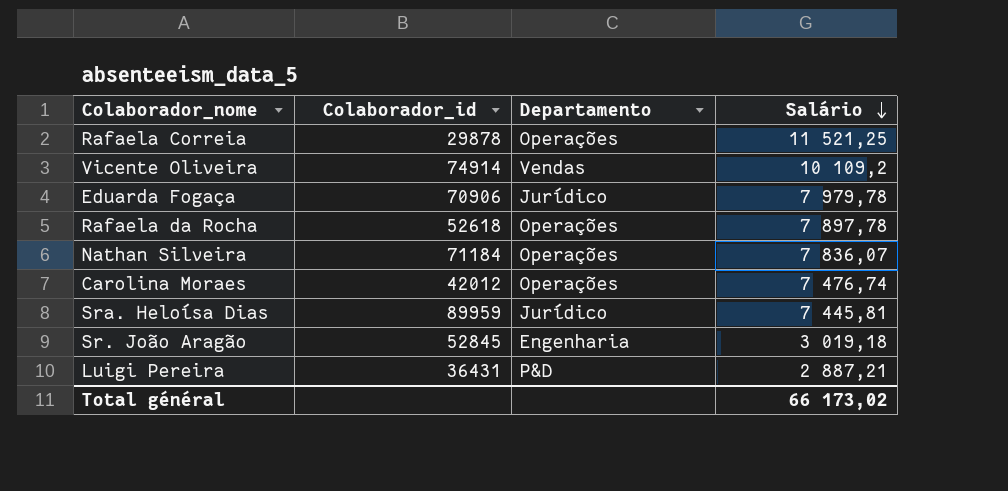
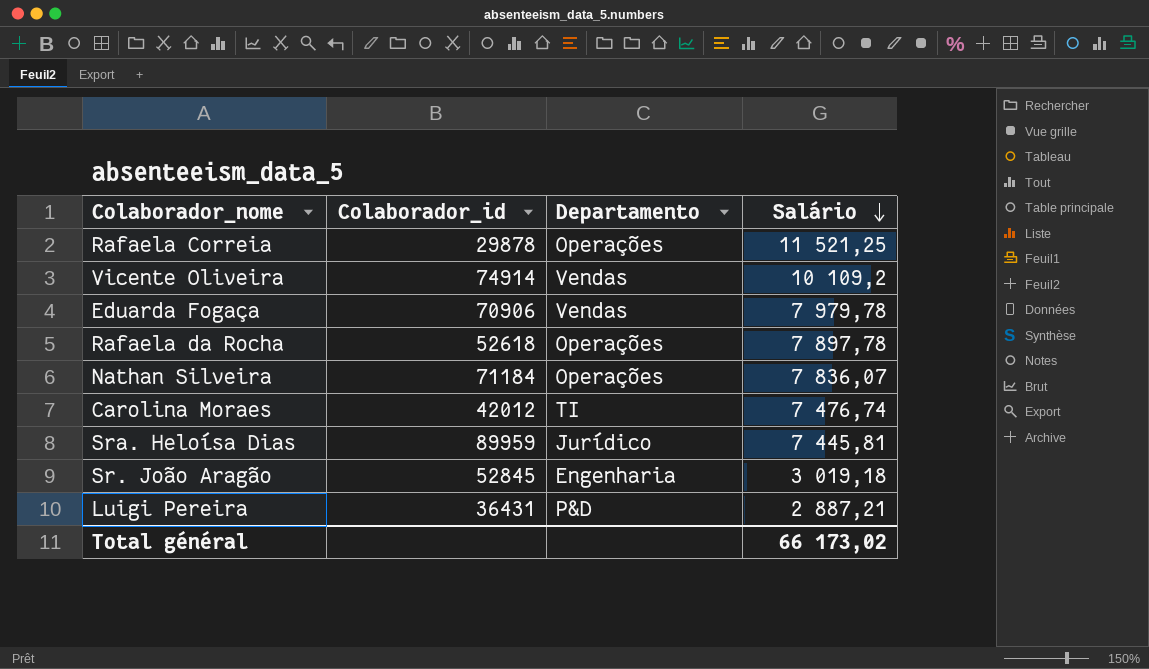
Eduarda Fogaça | Departamento: Jurídico -> Vendas
Carolina Moraes | Departamento: Operações -> TI

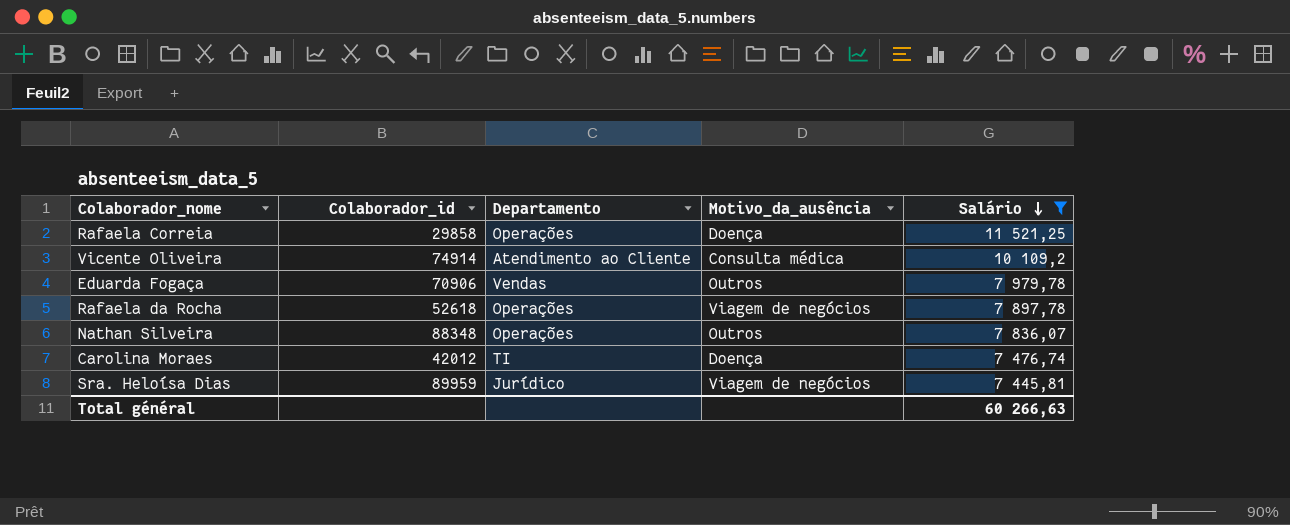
filter: none -> Salário >= 7 445,81
column Motivo_da_ausência | position: none -> 4
Rafaela Correia | Colaborador_id: 29878 -> 29858
Vicente Oliveira | Departamento: Vendas -> Atendimento ao Cliente
Nathan Silveira | Colaborador_id: 71184 -> 88348
Total général | Salário: 66 173,02 -> 60 266,63

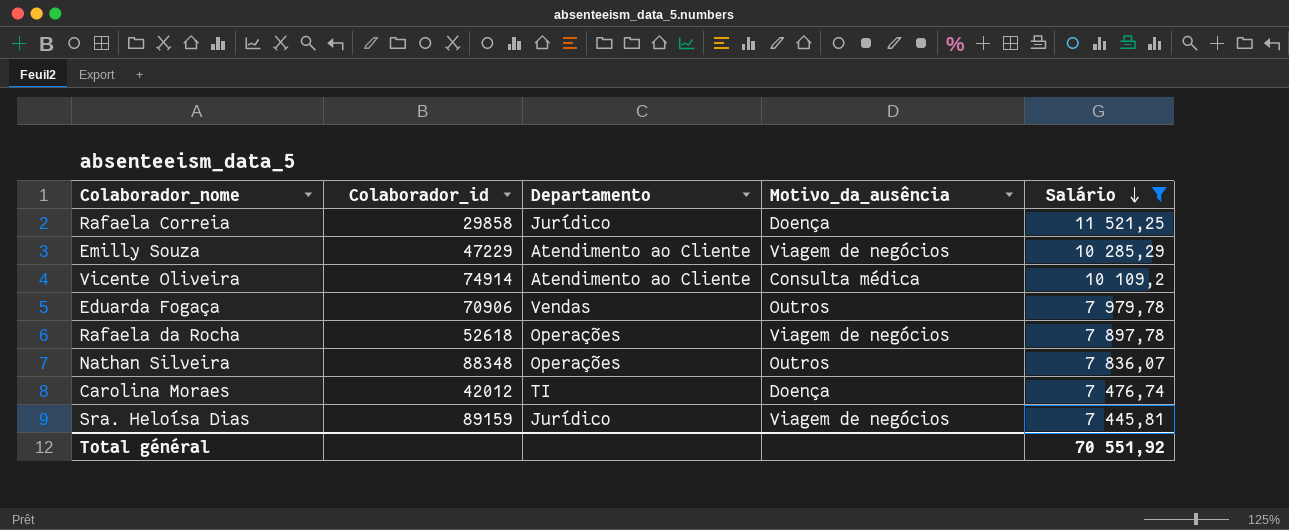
Rafaela Correia | Departamento: Operações -> Jurídico
row Emilly Souza: none -> 47229 | Atendimento ao Cliente | Viagem de negócios | 10 285,29
Sra. Heloísa Dias | Colaborador_id: 89959 -> 89159
Total général | Salário: 60 266,63 -> 70 551,92

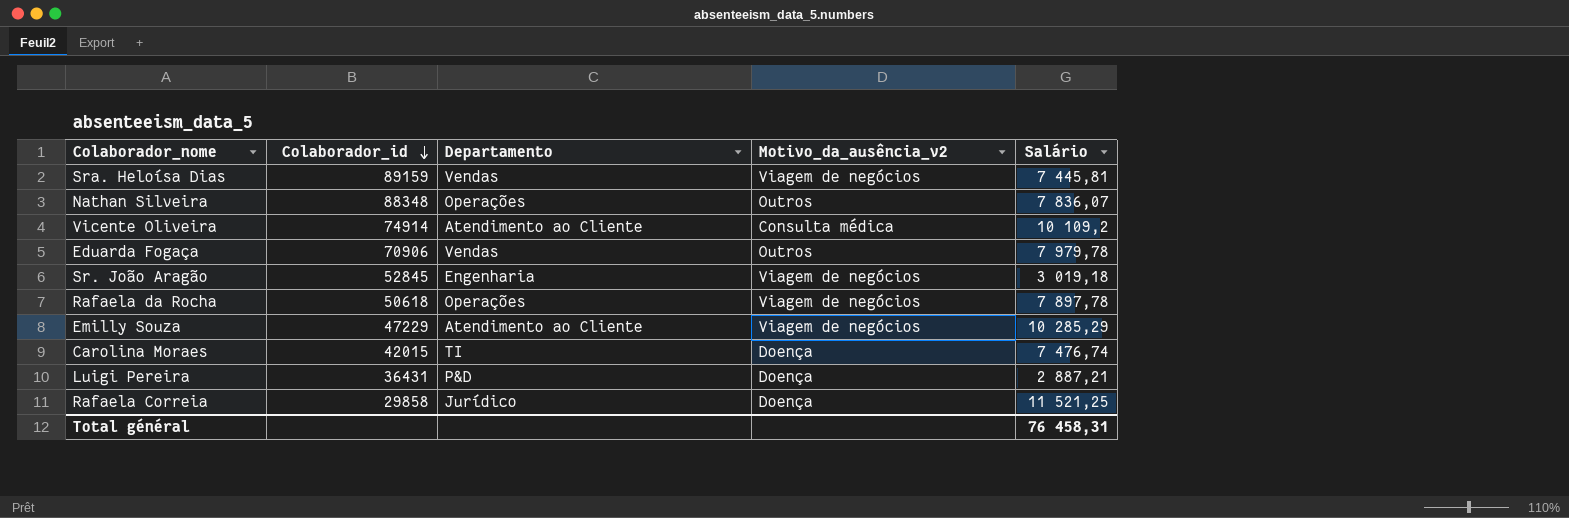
filter: Salário >= 7 445,81 -> none
row order: Salário descending -> Colaborador_id descending
column name: Motivo_da_ausência -> Motivo_da_ausência_v2
Sra. Heloísa Dias | Departamento: Jurídico -> Vendas
Rafaela da Rocha | Colaborador_id: 52618 -> 50618
Carolina Moraes | Colaborador_id: 42012 -> 42015
Total général | Salário: 70 551,92 -> 76 458,31

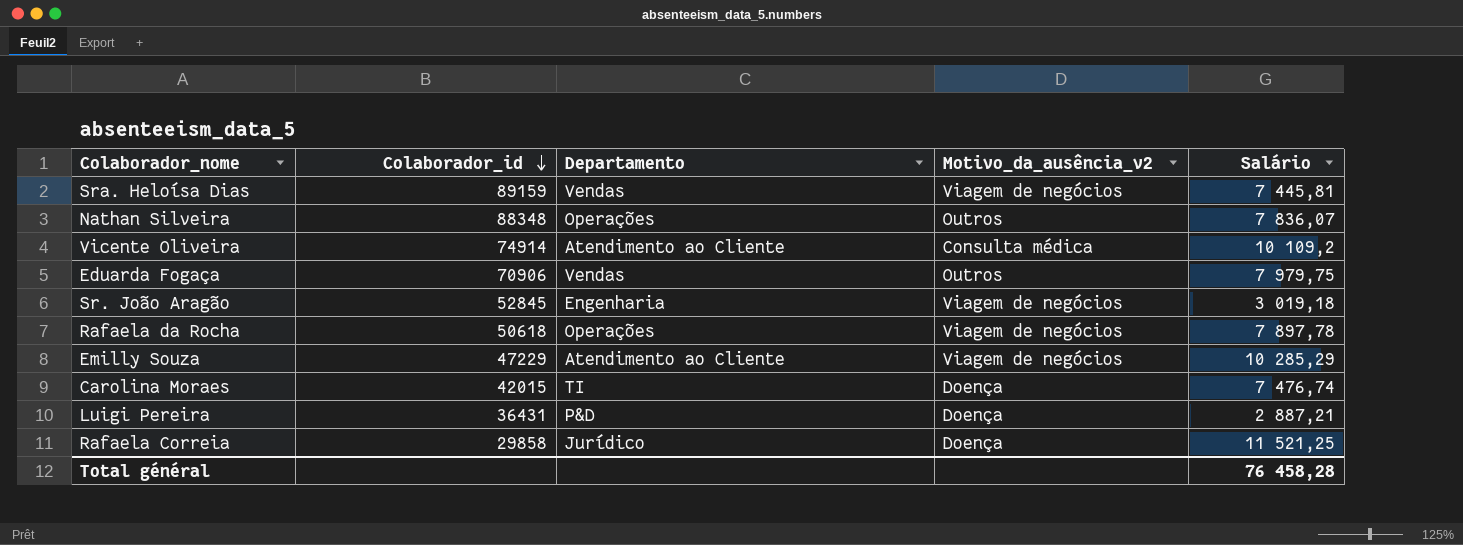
Eduarda Fogaça | Salário: 7 979,78 -> 7 979,75
Total général | Salário: 76 458,31 -> 76 458,28

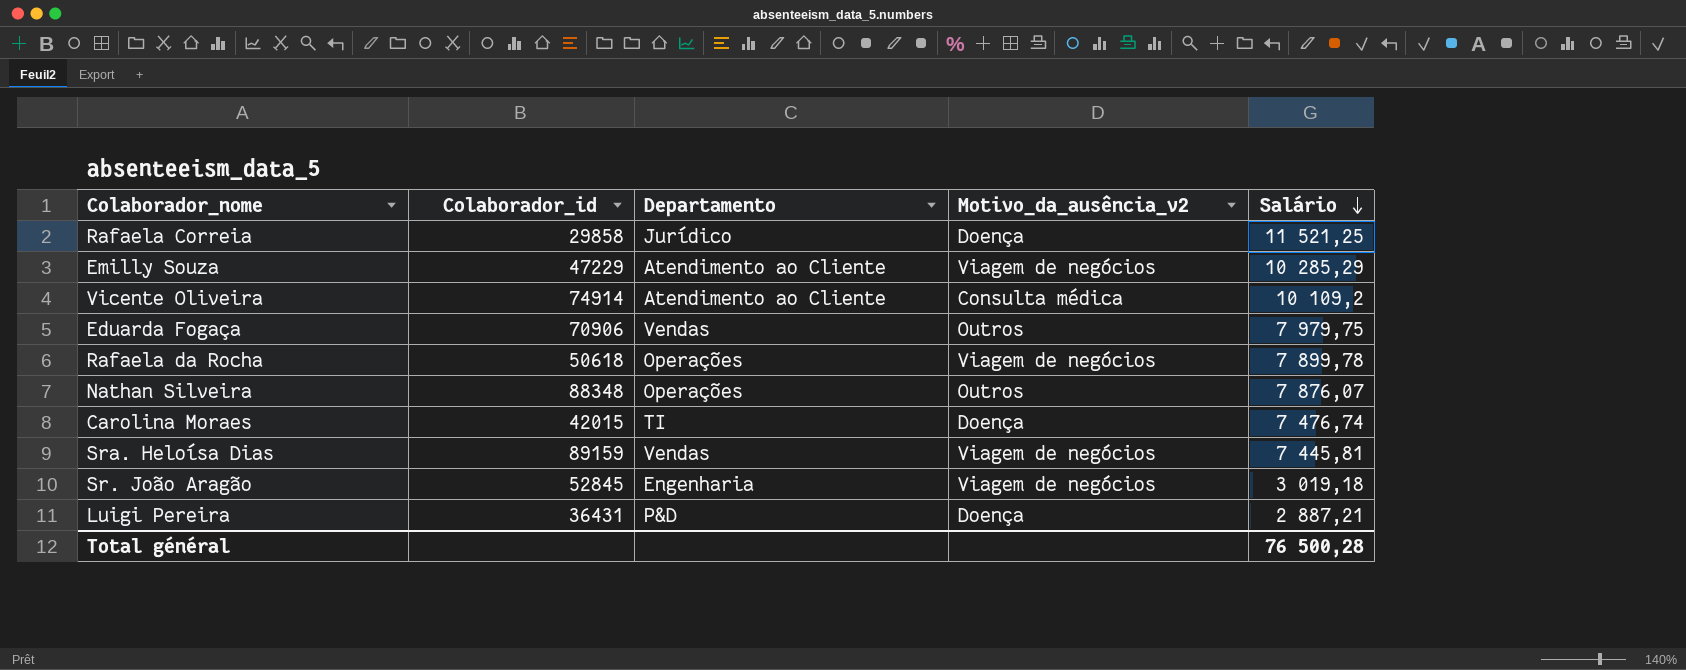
row order: Colaborador_id descending -> Salário descending
Rafaela da Rocha | Salário: 7 897,78 -> 7 899,78
Nathan Silveira | Salário: 7 836,07 -> 7 876,07
Total général | Salário: 76 458,28 -> 76 500,28

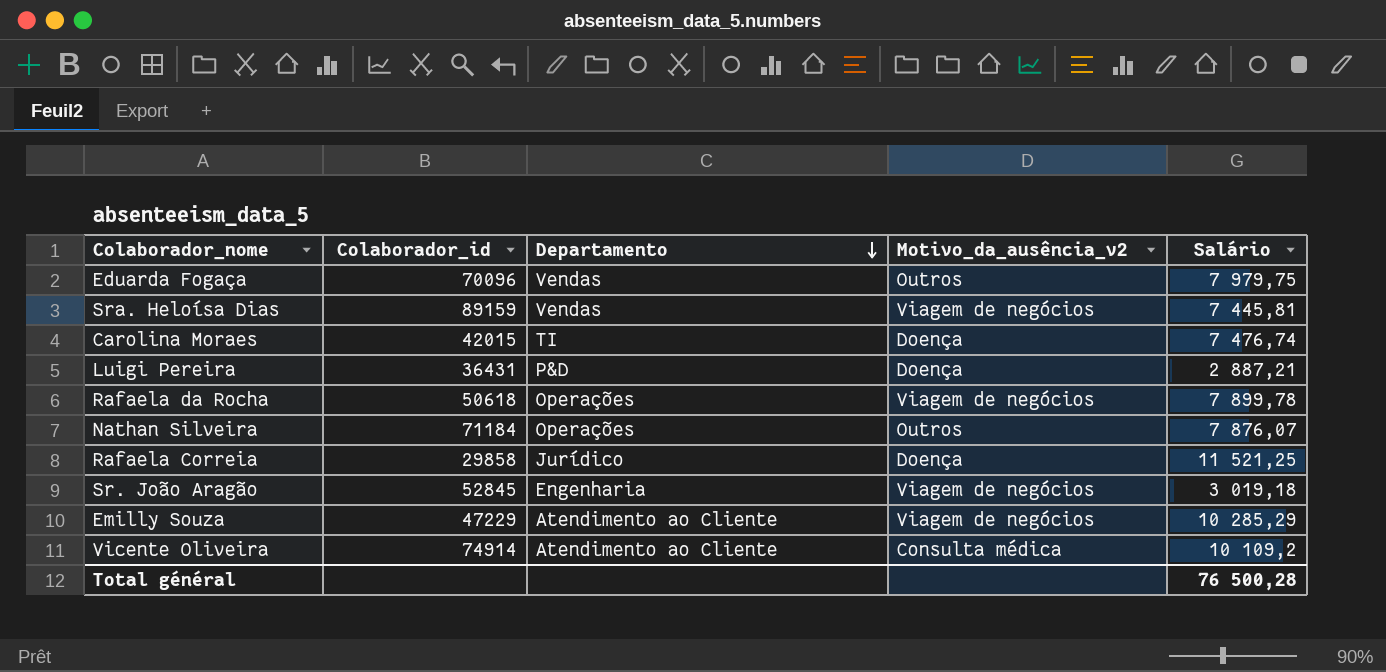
row order: Salário descending -> Departamento descending
Eduarda Fogaça | Colaborador_id: 70906 -> 70096
Nathan Silveira | Colaborador_id: 88348 -> 71184

